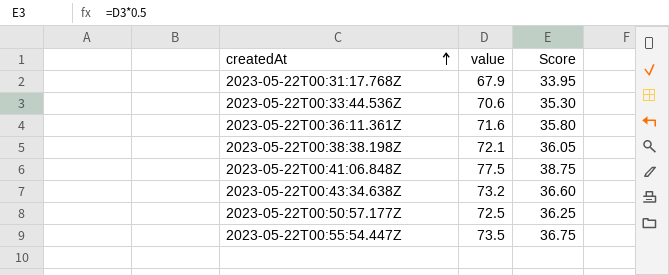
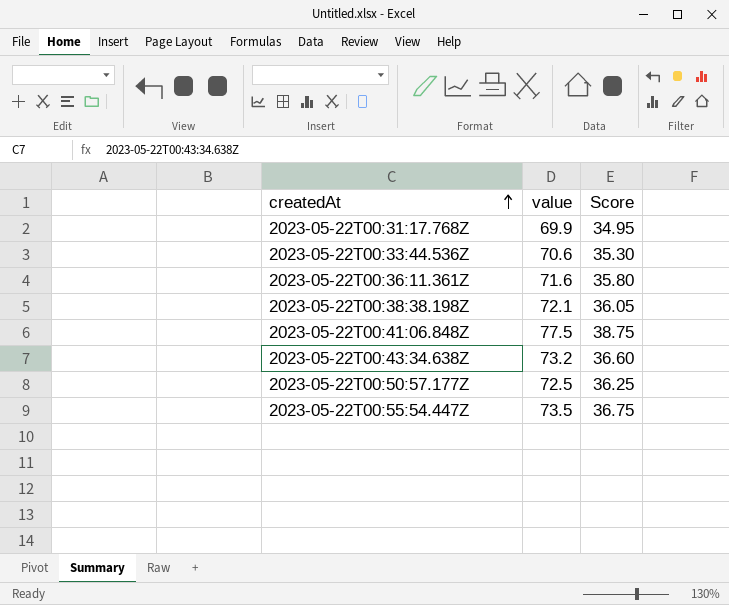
2023-05-22T00:31:17.768Z | value: 67.9 -> 69.9
2023-05-22T00:31:17.768Z | Score: 33.95 -> 34.95

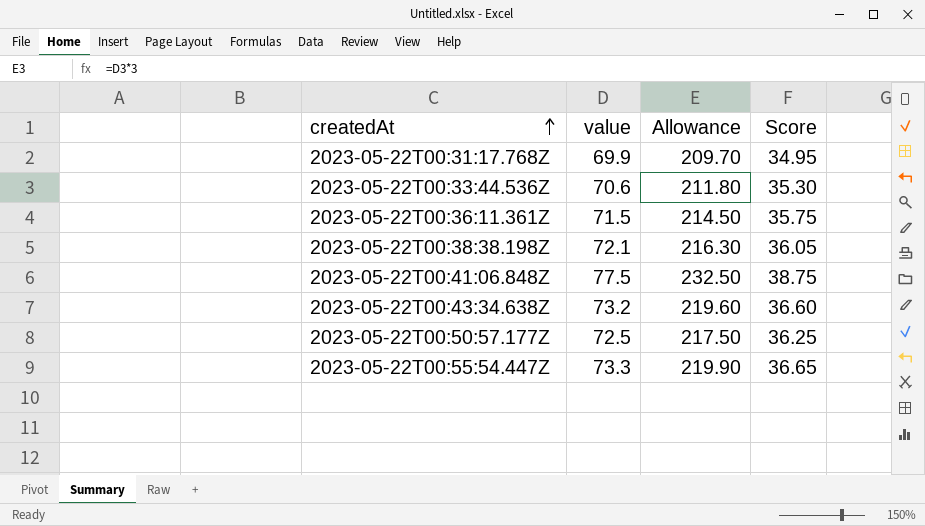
column Allowance | formula: none -> [value] * 3
2023-05-22T00:36:11.361Z | value: 71.6 -> 71.5
2023-05-22T00:36:11.361Z | Score: 35.80 -> 35.75
2023-05-22T00:55:54.447Z | value: 73.5 -> 73.3
2023-05-22T00:55:54.447Z | Score: 36.75 -> 36.65

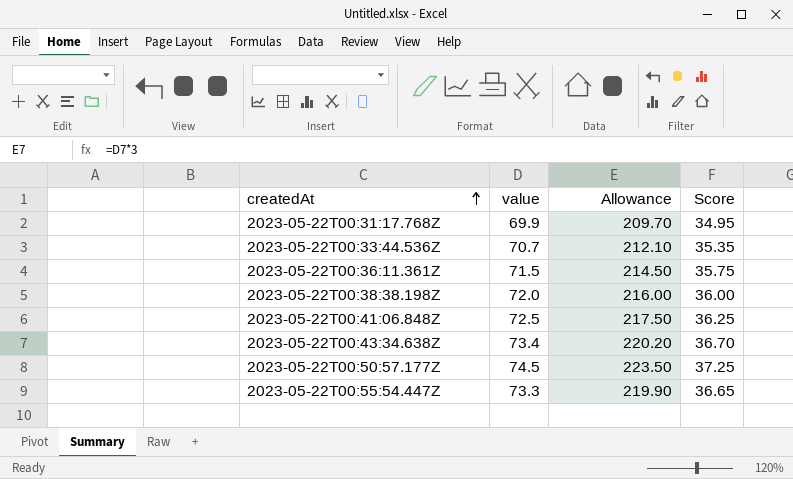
2023-05-22T00:33:44.536Z | value: 70.6 -> 70.7
2023-05-22T00:33:44.536Z | Allowance: 211.80 -> 212.10
2023-05-22T00:33:44.536Z | Score: 35.30 -> 35.35
2023-05-22T00:38:38.198Z | value: 72.1 -> 72.0
2023-05-22T00:38:38.198Z | Allowance: 216.30 -> 216.00
2023-05-22T00:38:38.198Z | Score: 36.05 -> 36.00
2023-05-22T00:41:06.848Z | value: 77.5 -> 72.5
2023-05-22T00:41:06.848Z | Allowance: 232.50 -> 217.50
2023-05-22T00:41:06.848Z | Score: 38.75 -> 36.25
2023-05-22T00:43:34.638Z | value: 73.2 -> 73.4
2023-05-22T00:43:34.638Z | Allowance: 219.60 -> 220.20
2023-05-22T00:43:34.638Z | Score: 36.60 -> 36.70
2023-05-22T00:50:57.177Z | value: 72.5 -> 74.5
2023-05-22T00:50:57.177Z | Allowance: 217.50 -> 223.50
2023-05-22T00:50:57.177Z | Score: 36.25 -> 37.25

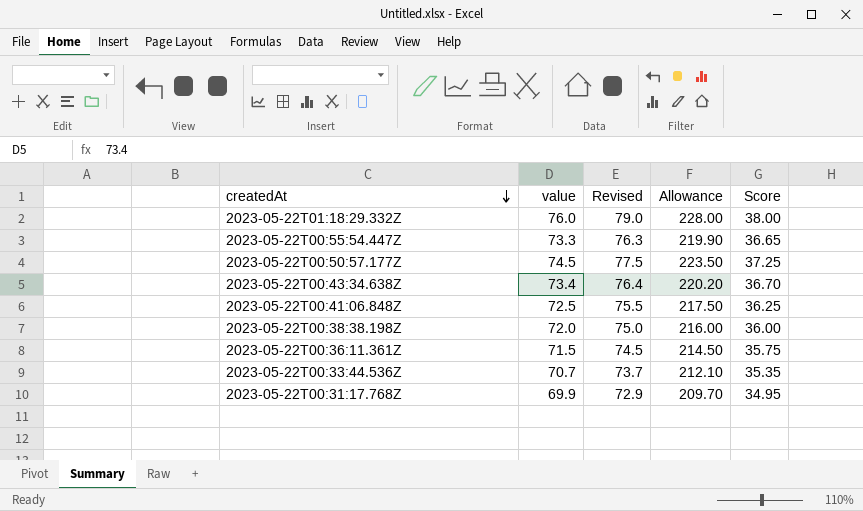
row order: createdAt ascending -> createdAt descending
column Revised | formula: none -> [value] + 3
row 2023-05-22T01:18:29.332Z: none -> 76.0 | 79.0 | 228.00 | 38.00

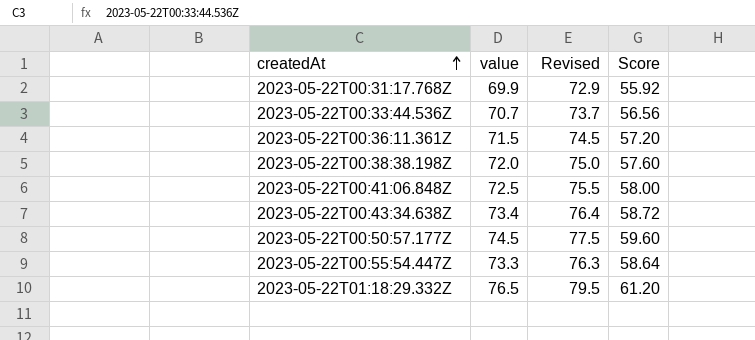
row order: createdAt descending -> createdAt ascending
column Allowance | formula: [value] * 3 -> none
column Score | formula: [value] * 0.5 -> [value] * 0.8
2023-05-22T01:18:29.332Z | value: 76.0 -> 76.5
2023-05-22T01:18:29.332Z | Revised: 79.0 -> 79.5

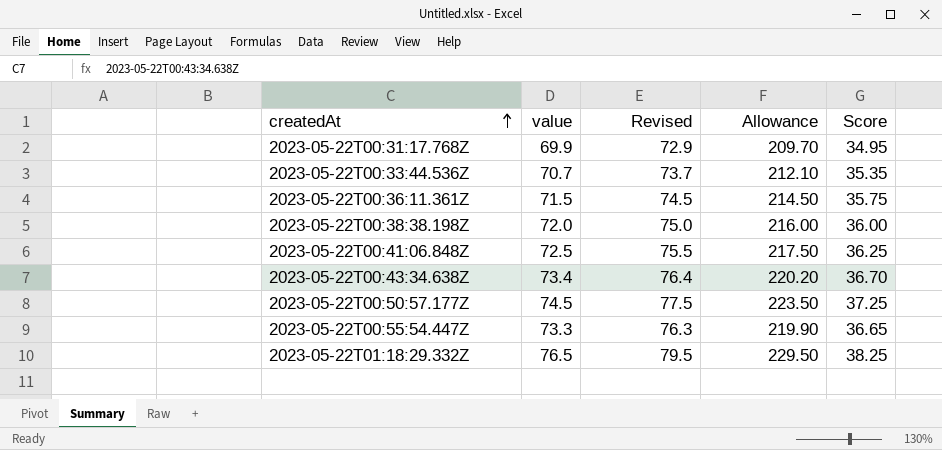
column Allowance | formula: none -> [value] * 3
column Score | formula: [value] * 0.8 -> [value] * 0.5

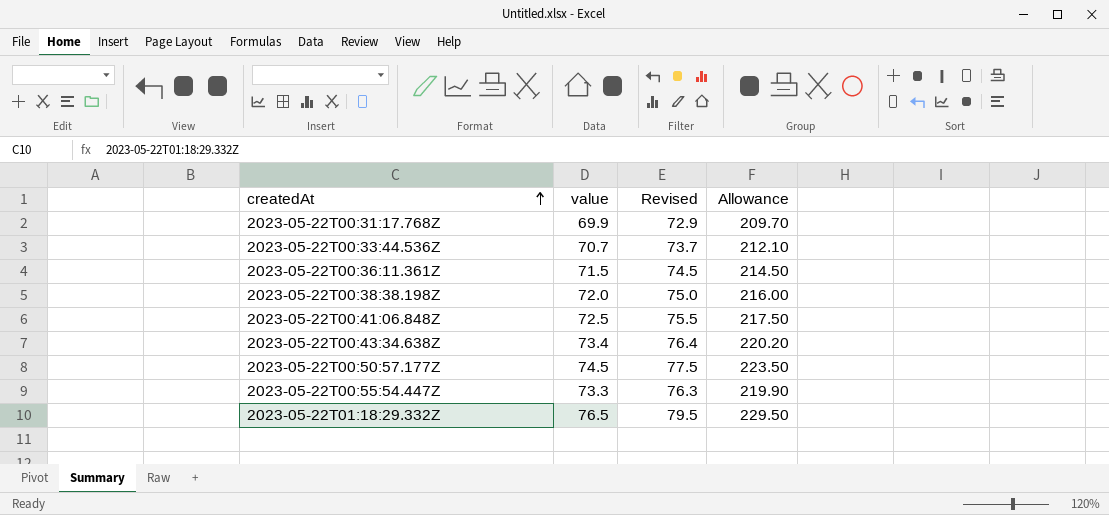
column Score | formula: [value] * 0.5 -> none

